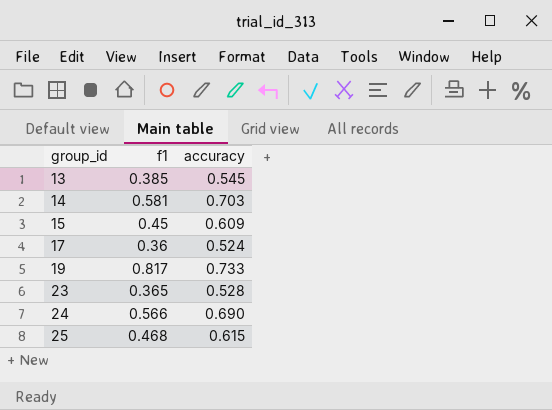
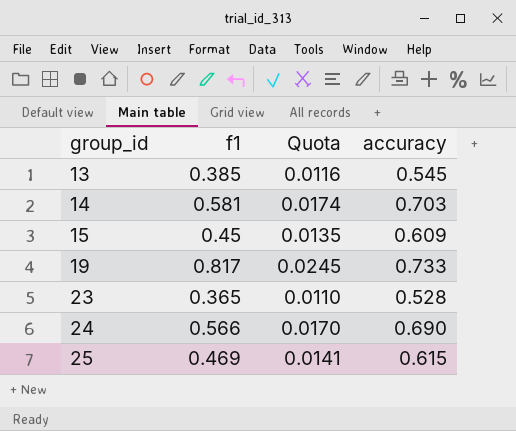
column Quota | formula: none -> [f1] * 0.03
row 17: 0.36 | 0.524 -> none
25 | f1: 0.468 -> 0.469

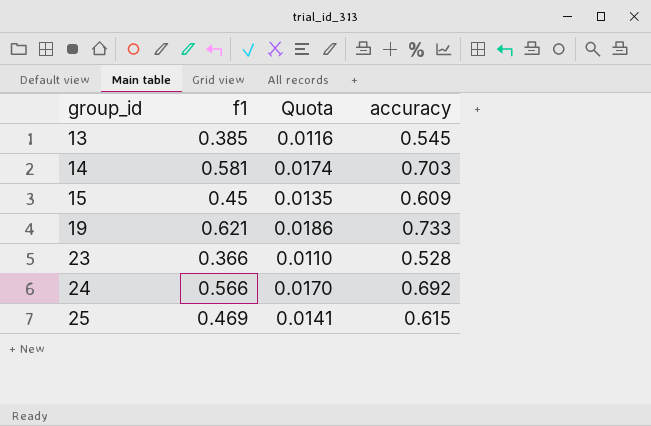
19 | f1: 0.817 -> 0.621
19 | Quota: 0.0245 -> 0.0186
23 | f1: 0.365 -> 0.366
24 | accuracy: 0.690 -> 0.692

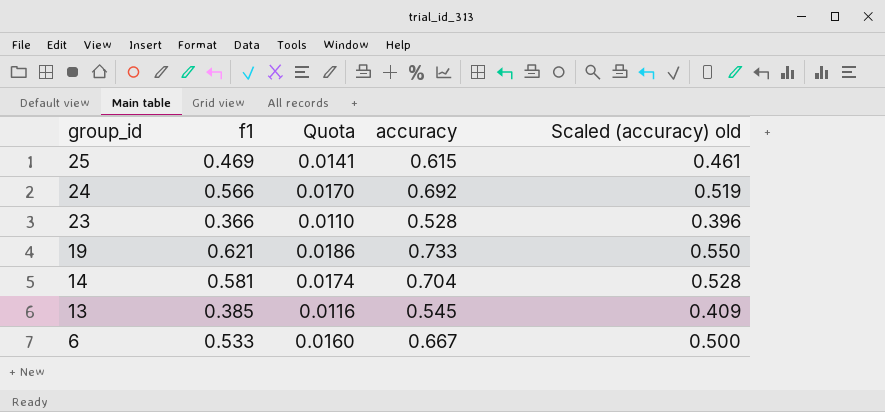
row order: group_id ascending -> group_id descending
column Scaled (accuracy) old | formula: none -> [accuracy] * 0.75
row 15: 0.45 | 0.0135 | 0.609 -> none
14 | accuracy: 0.703 -> 0.704
row 6: none -> 0.533 | 0.0160 | 0.667 | 0.500

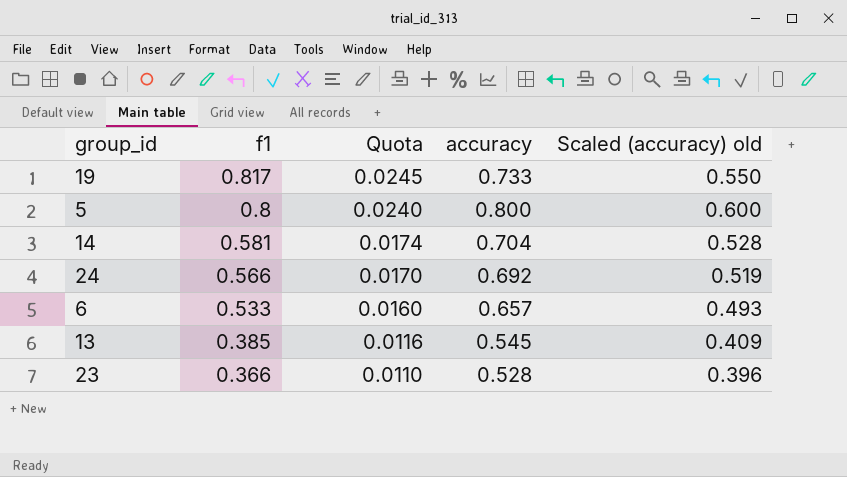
row order: group_id descending -> f1 descending
row 25: 0.469 | 0.0141 | 0.615 | 0.461 -> none
19 | f1: 0.621 -> 0.817
19 | Quota: 0.0186 -> 0.0245
row 5: none -> 0.8 | 0.0240 | 0.800 | 0.600
6 | accuracy: 0.667 -> 0.657
6 | Scaled (accuracy) old: 0.500 -> 0.493

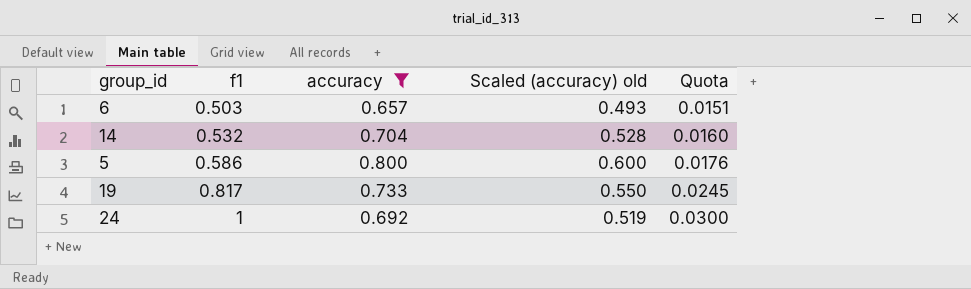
filter: none -> accuracy >= 0.657
row order: f1 descending -> f1 ascending
column Quota | position: 3 -> 5
6 | f1: 0.533 -> 0.503
6 | Quota: 0.0160 -> 0.0151
14 | f1: 0.581 -> 0.532
14 | Quota: 0.0174 -> 0.0160
5 | f1: 0.8 -> 0.586
5 | Quota: 0.0240 -> 0.0176
24 | f1: 0.566 -> 1
24 | Quota: 0.0170 -> 0.0300

